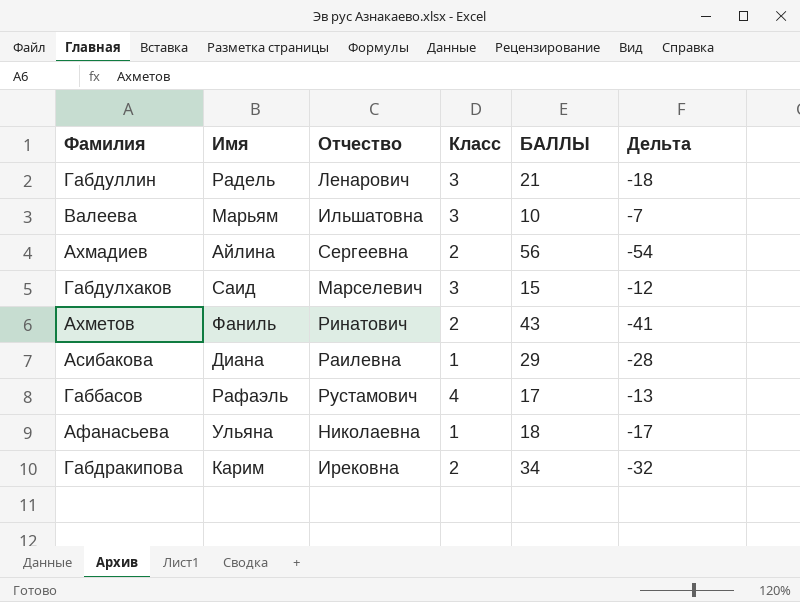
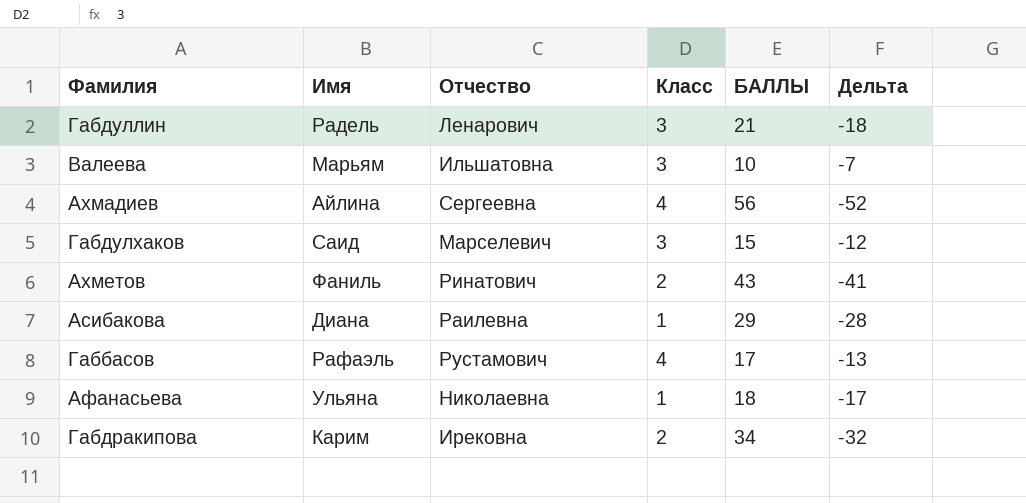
Ахмадиев | Класс: 2 -> 4
Ахмадиев | Дельта: -54 -> -52

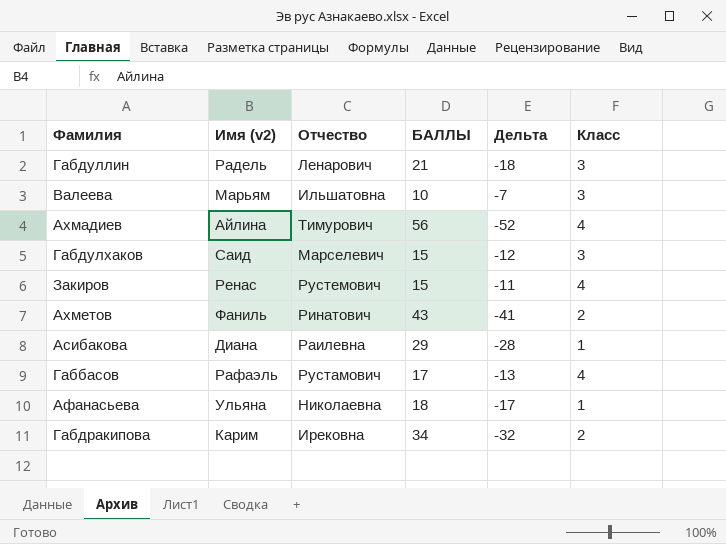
column name: Имя -> Имя (v2)
column Класс | position: 4 -> 6
Ахмадиев | Отчество: Сергеевна -> Тимурович
row Закиров: none -> Ренас | Рустемович | 15 | -11 | 4

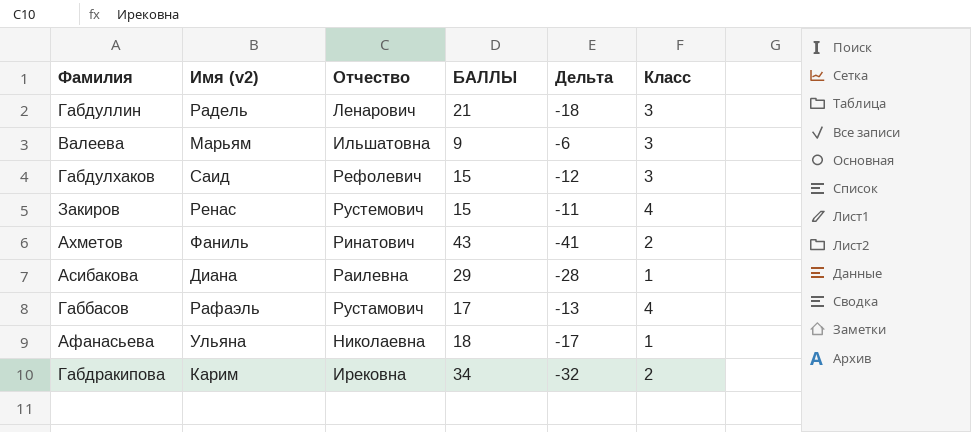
row Ахмадиев: Айлина | Тимурович | 56 | -52 | 4 -> none
Валеева | БАЛЛЫ: 10 -> 9
Валеева | Дельта: -7 -> -6
Габдулхаков | Отчество: Марселевич -> Рефолевич

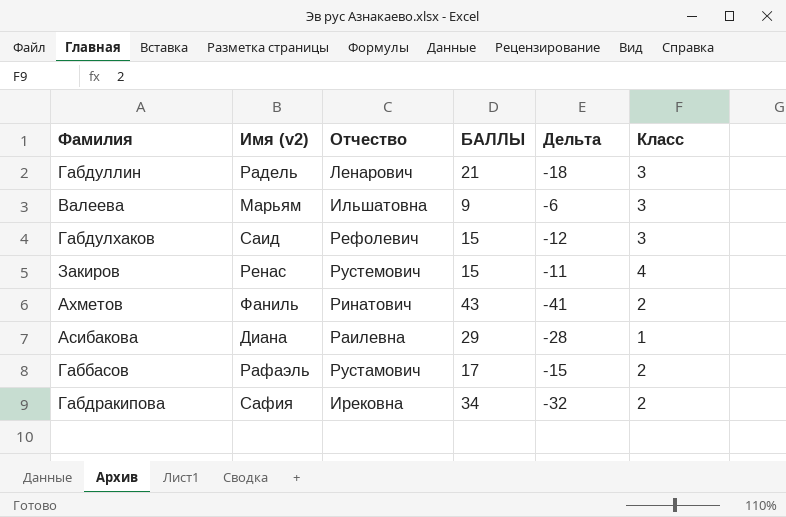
row Афанасьева: Ульяна | Николаевна | 18 | -17 | 1 -> none
Габбасов | Дельта: -13 -> -15
Габбасов | Класс: 4 -> 2
Габдракипова | Имя (v2): Карим -> Сафия

